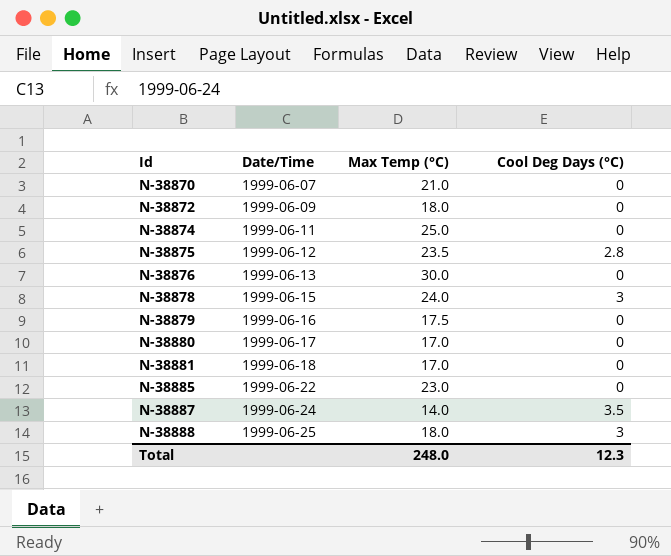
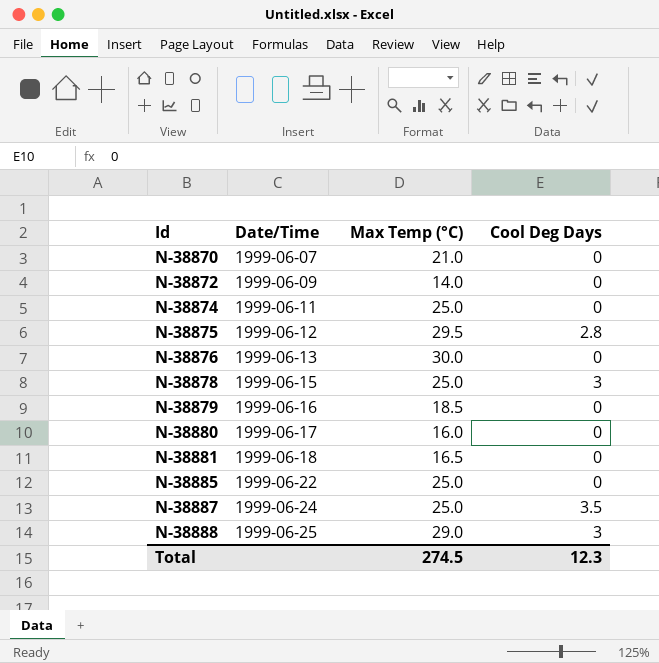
column name: Cool Deg Days (°C) -> Cool Deg Days
N-38872 | Max Temp (°C): 18.0 -> 14.0
N-38875 | Max Temp (°C): 23.5 -> 29.5
N-38878 | Max Temp (°C): 24.0 -> 25.0
N-38879 | Max Temp (°C): 17.5 -> 18.5
N-38880 | Max Temp (°C): 17.0 -> 16.0
N-38881 | Max Temp (°C): 17.0 -> 16.5
N-38885 | Max Temp (°C): 23.0 -> 25.0
N-38887 | Max Temp (°C): 14.0 -> 25.0
N-38888 | Max Temp (°C): 18.0 -> 29.0
Total | Max Temp (°C): 248.0 -> 274.5

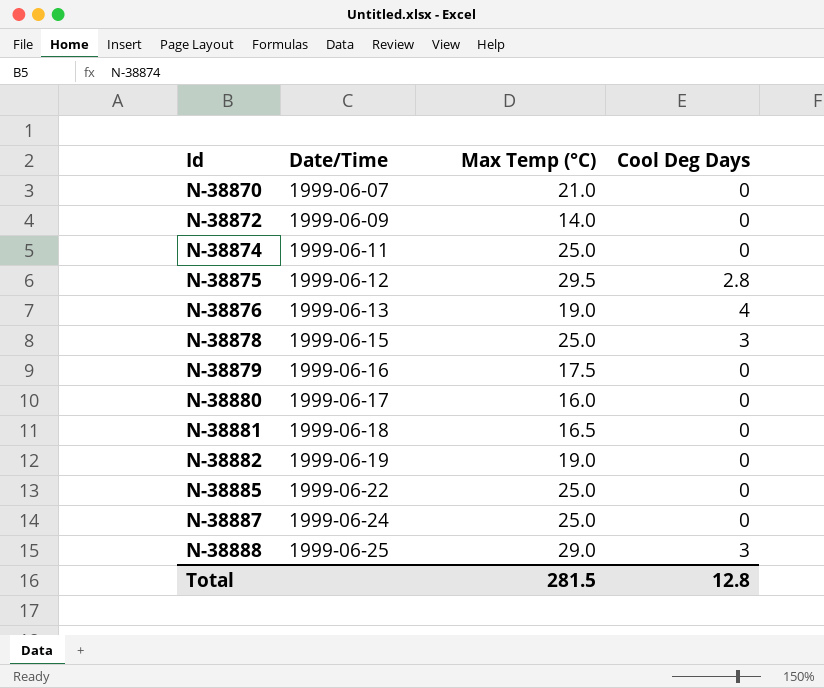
N-38876 | Max Temp (°C): 30.0 -> 19.0
N-38876 | Cool Deg Days: 0 -> 4
N-38879 | Max Temp (°C): 18.5 -> 17.5
row N-38882: none -> 1999-06-19 | 19.0 | 0
N-38887 | Cool Deg Days: 3.5 -> 0
Total | Max Temp (°C): 274.5 -> 281.5
Total | Cool Deg Days: 12.3 -> 12.8

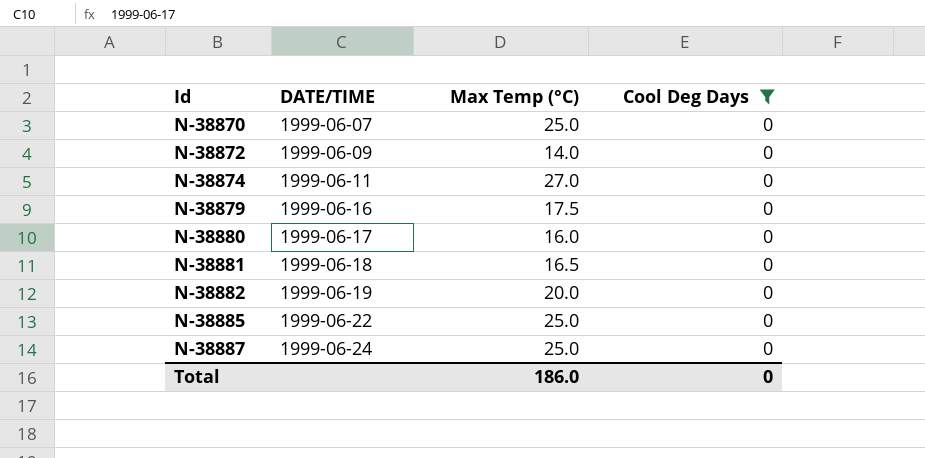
filter: none -> Cool Deg Days = 0
column name: Date/Time -> DATE/TIME
N-38870 | Max Temp (°C): 21.0 -> 25.0
N-38874 | Max Temp (°C): 25.0 -> 27.0
N-38882 | Max Temp (°C): 19.0 -> 20.0
Total | Max Temp (°C): 281.5 -> 186.0
Total | Cool Deg Days: 12.8 -> 0

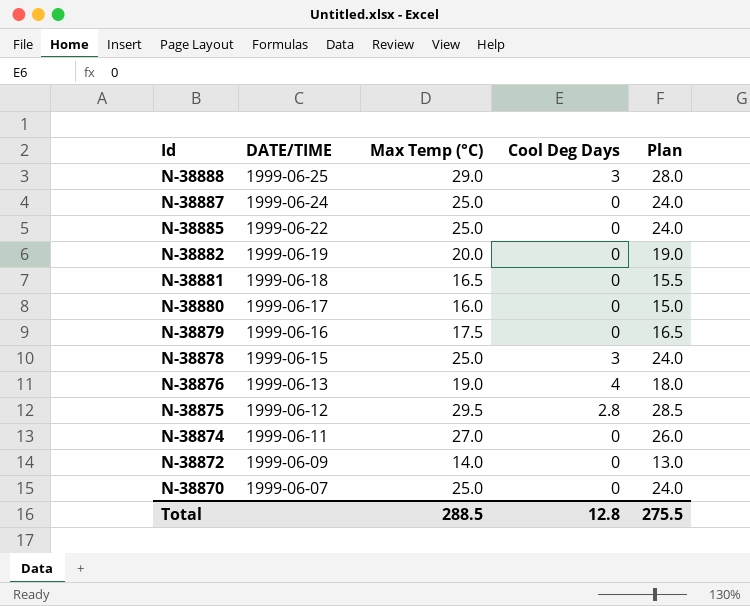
filter: Cool Deg Days = 0 -> none
row order: Id ascending -> Id descending
column Plan | formula: none -> [Max Temp (°C)] - 1
Total | Max Temp (°C): 186.0 -> 288.5
Total | Cool Deg Days: 0 -> 12.8

